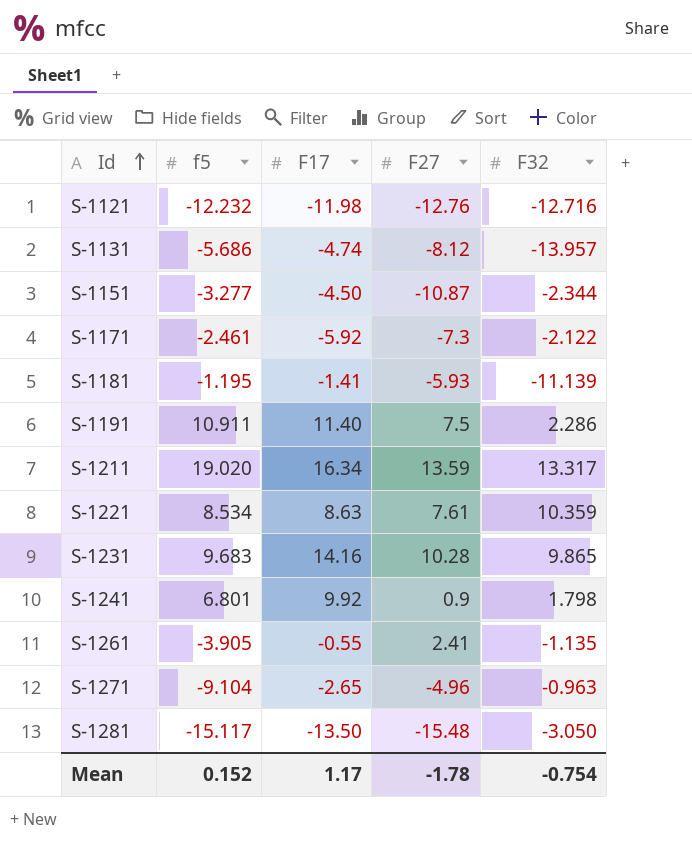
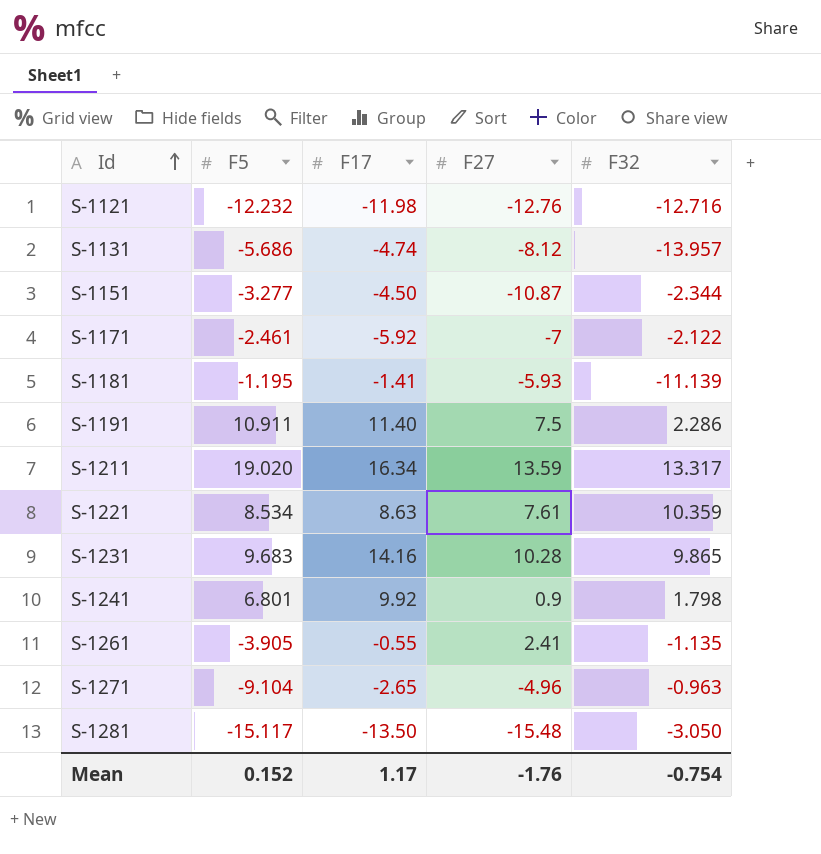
column name: f5 -> F5
S-1171 | F27: -7.3 -> -7
Mean | F27: -1.78 -> -1.76

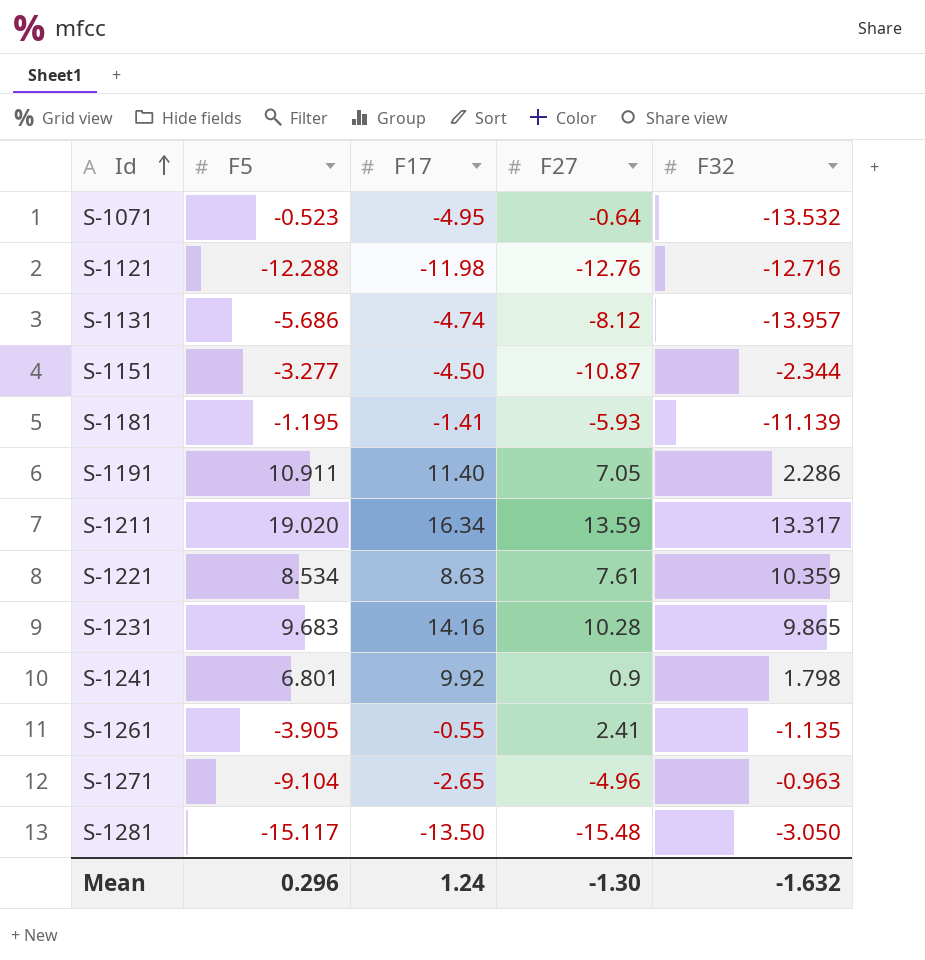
row S-1171: -2.461 | -5.92 | -7 | -2.122 -> none
row S-1071: none -> -0.523 | -4.95 | -0.64 | -13.532
S-1121 | F5: -12.232 -> -12.288
S-1191 | F27: 7.5 -> 7.05
Mean | F5: 0.152 -> 0.296
Mean | F17: 1.17 -> 1.24
Mean | F27: -1.76 -> -1.30
Mean | F32: -0.754 -> -1.632

